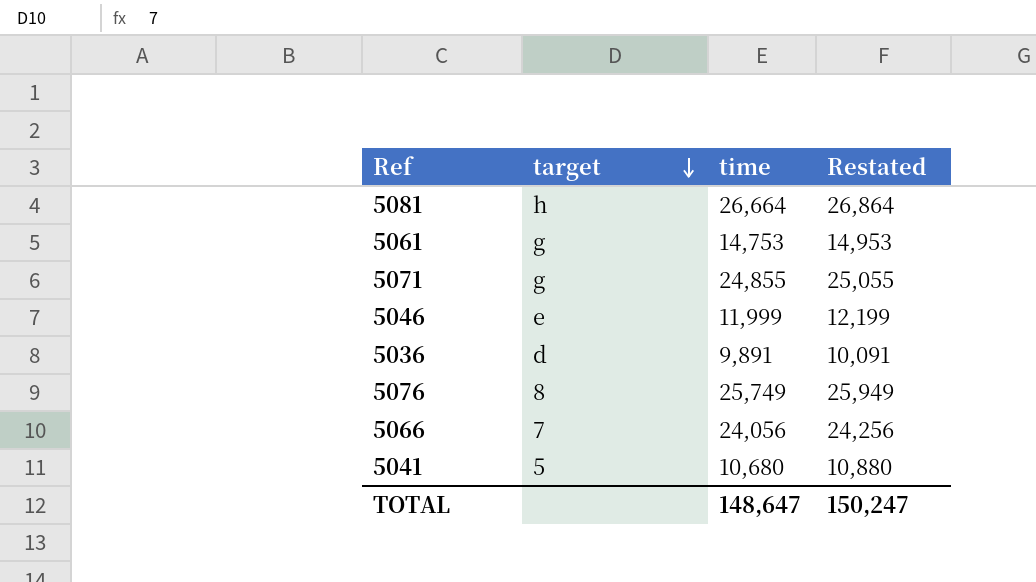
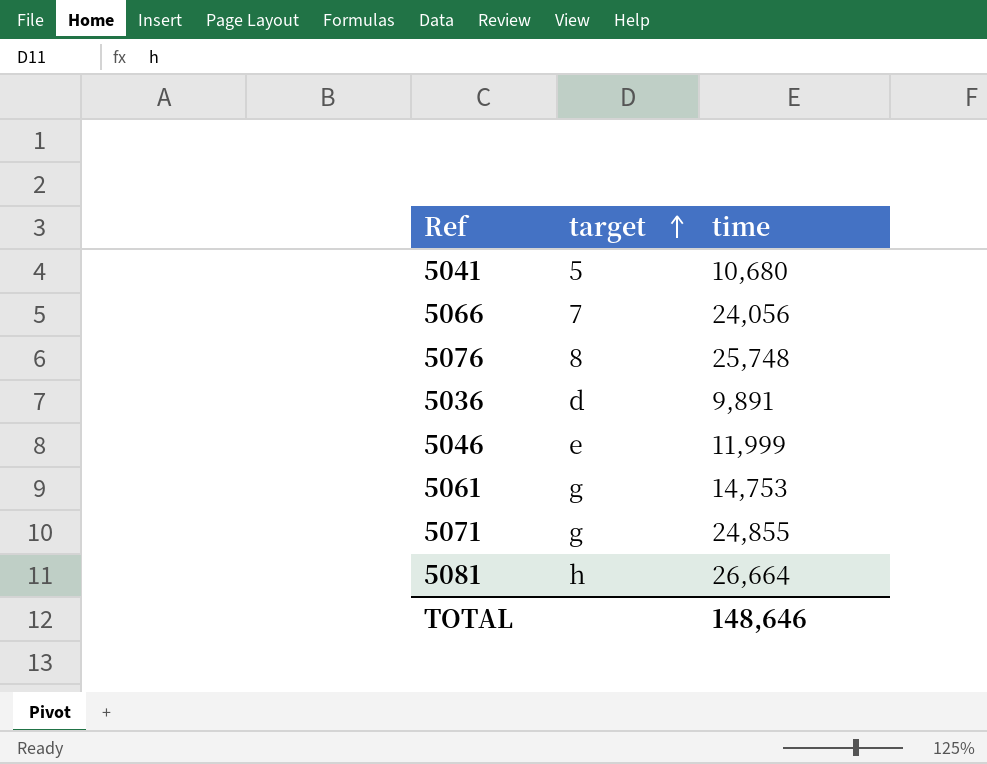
row order: target descending -> target ascending
column Restated | formula: [time] + 200 -> none
5076 | time: 25,749 -> 25,748
TOTAL | time: 148,647 -> 148,646

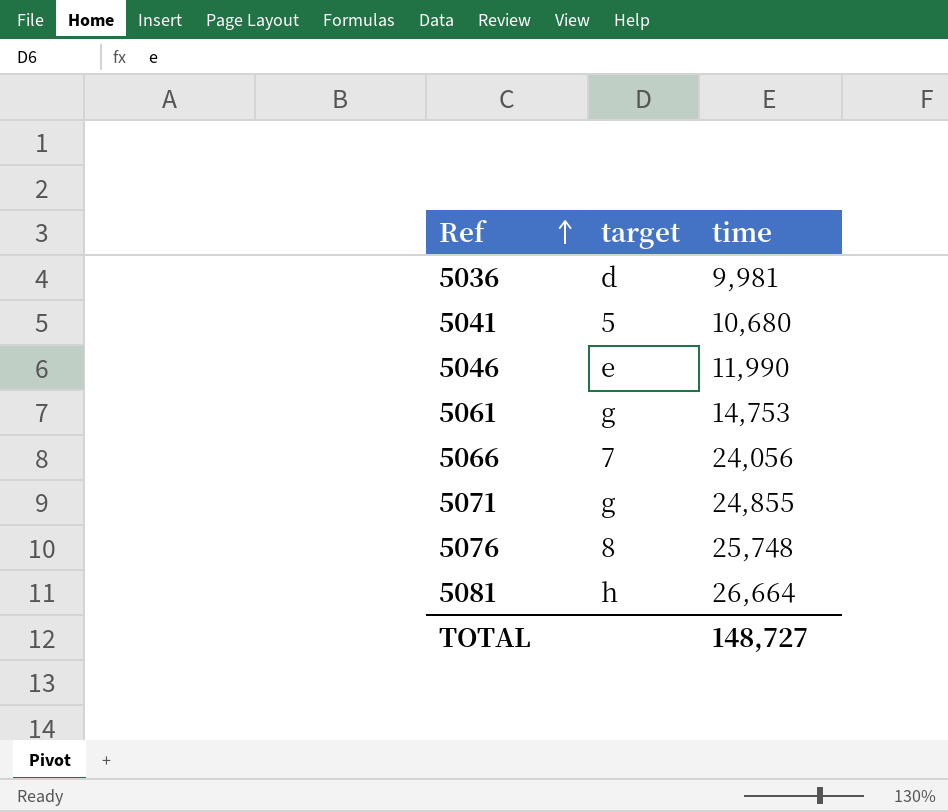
row order: target ascending -> Ref ascending
5036 | time: 9,891 -> 9,981
5046 | time: 11,999 -> 11,990
TOTAL | time: 148,646 -> 148,727

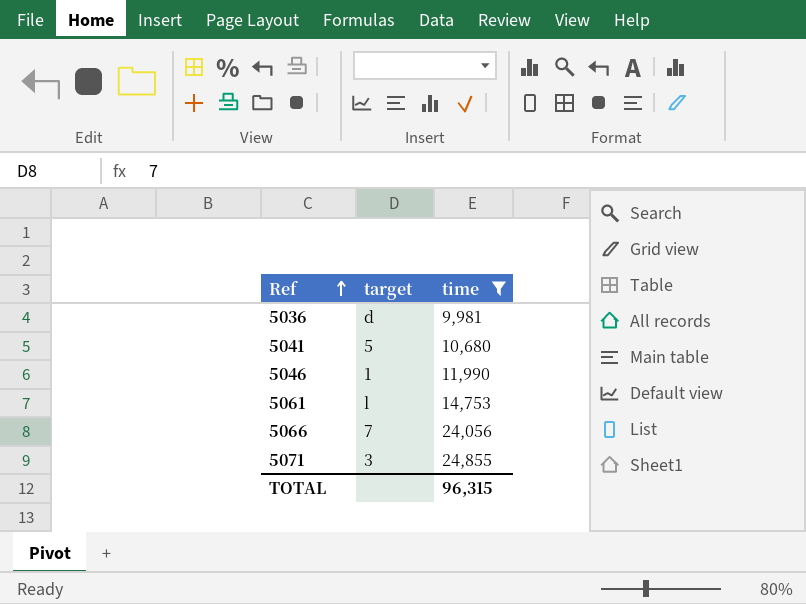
filter: none -> time <= 24,855
5046 | target: e -> 1
5061 | target: g -> l
5071 | target: g -> 3
TOTAL | time: 148,727 -> 96,315

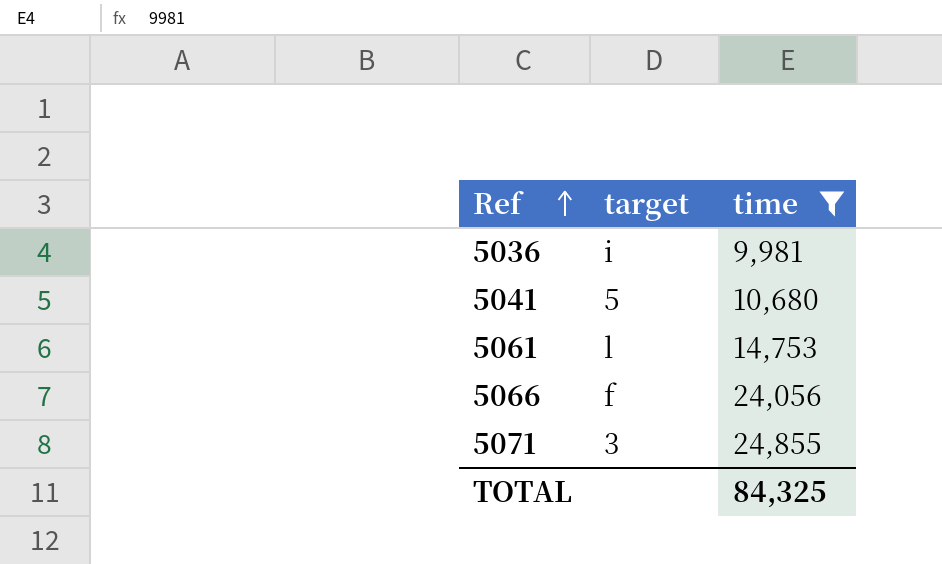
row 5046: 1 | 11,990 -> none
5036 | target: d -> i
5066 | target: 7 -> f
TOTAL | time: 96,315 -> 84,325

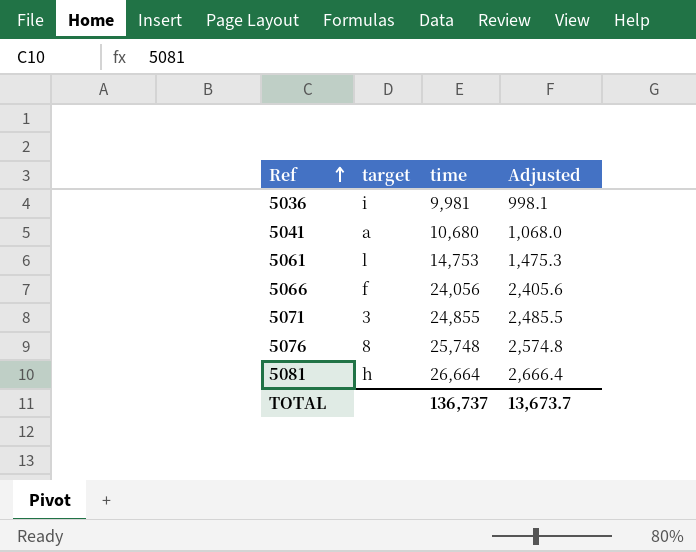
filter: time <= 24,855 -> none
column Adjusted | formula: none -> [time] * 0.1
5041 | target: 5 -> a
TOTAL | time: 84,325 -> 136,737

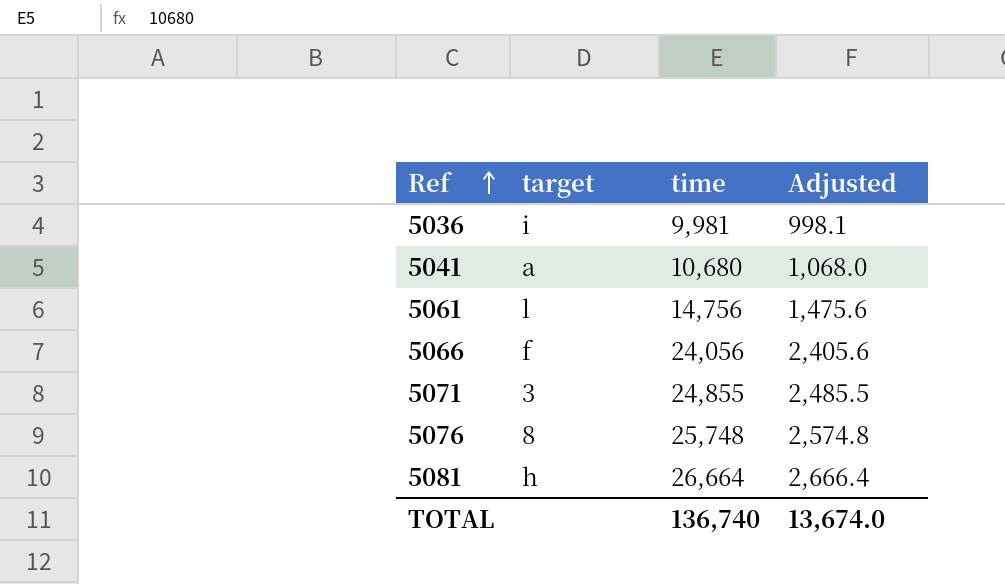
5061 | time: 14,753 -> 14,756
5061 | Adjusted: 1,475.3 -> 1,475.6
TOTAL | time: 136,737 -> 136,740
TOTAL | Adjusted: 13,673.7 -> 13,674.0

